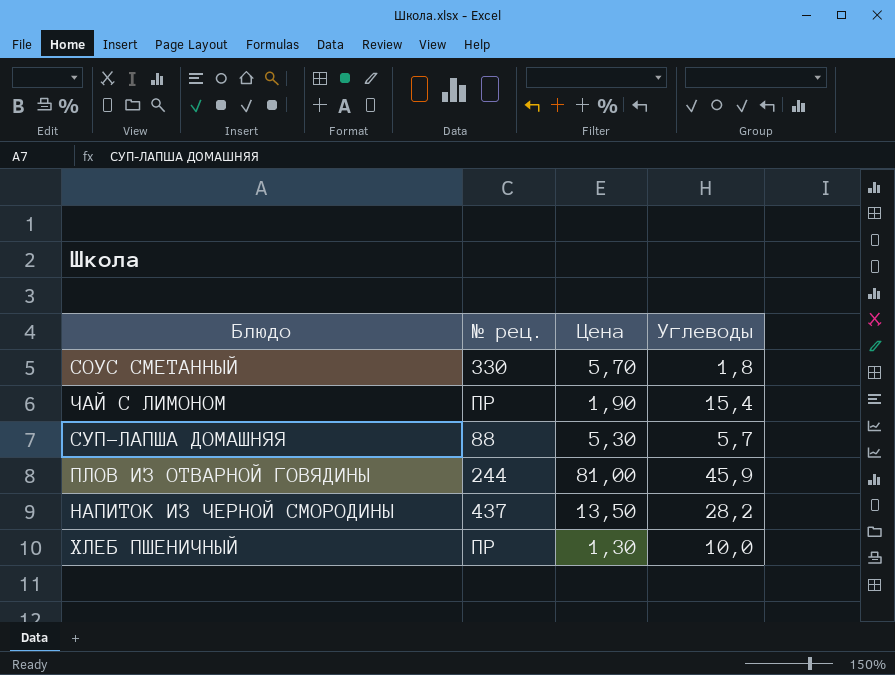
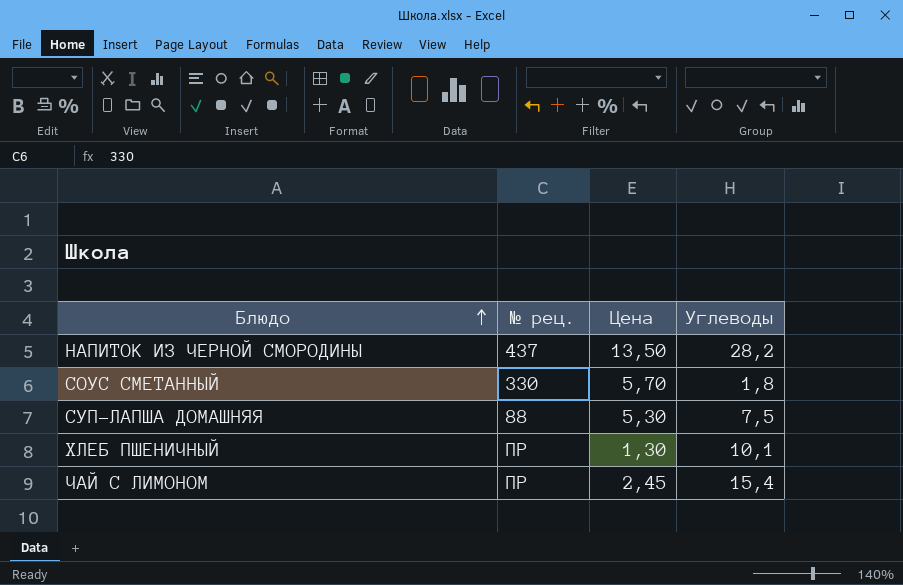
row order: none -> Блюдо ascending
row ПЛОВ ИЗ ОТВАРНОЙ ГОВЯДИНЫ: 244 | 81,00 | 45,9 -> none
СУП-ЛАПША ДОМАШНЯЯ | Углеводы: 5,7 -> 7,5
ХЛЕБ ПШЕНИЧНЫЙ | Углеводы: 10,0 -> 10,1
ЧАЙ С ЛИМОНОМ | Цена: 1,90 -> 2,45

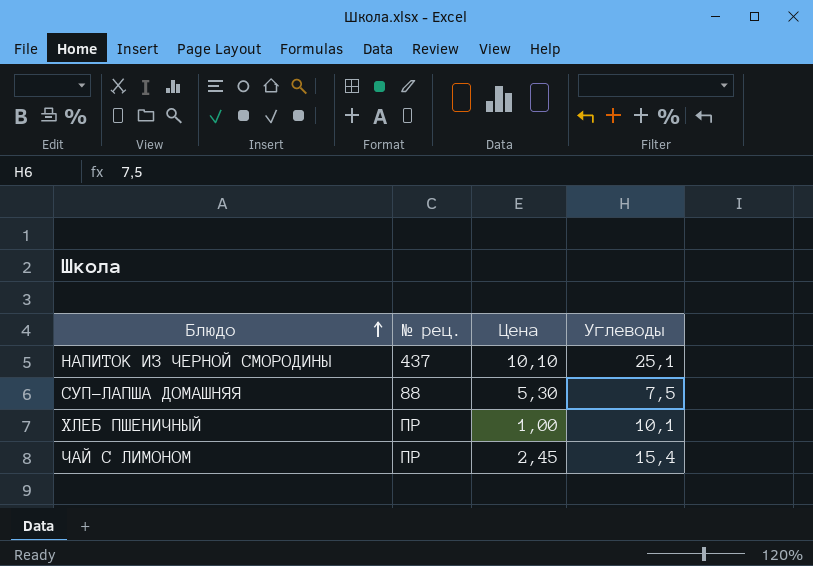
row СОУС СМЕТАННЫЙ: 330 | 5,70 | 1,8 -> none
НАПИТОК ИЗ ЧЕРНОЙ СМОРОДИНЫ | Цена: 13,50 -> 10,10
НАПИТОК ИЗ ЧЕРНОЙ СМОРОДИНЫ | Углеводы: 28,2 -> 25,1
ХЛЕБ ПШЕНИЧНЫЙ | Цена: 1,30 -> 1,00

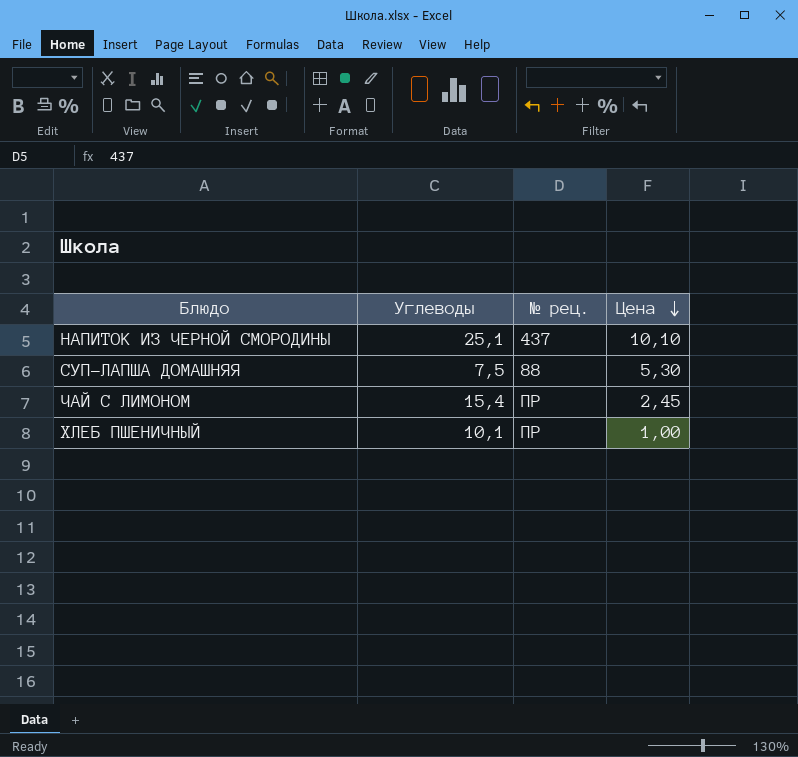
row order: Блюдо ascending -> Цена descending
column Углеводы | position: 4 -> 2

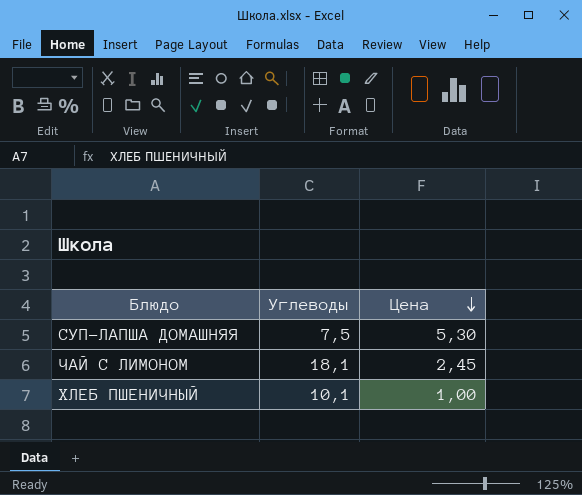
column № рец. | position: 3 -> none
row НАПИТОК ИЗ ЧЕРНОЙ СМОРОДИНЫ: 25,1 | 437 | 10,10 -> none
ЧАЙ С ЛИМОНОМ | Углеводы: 15,4 -> 18,1

